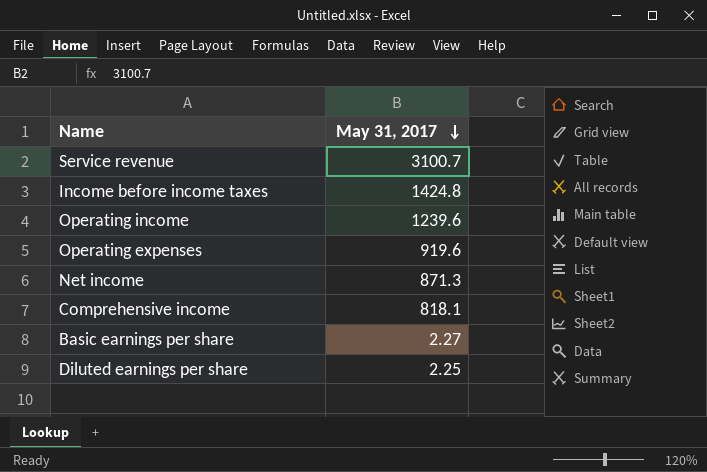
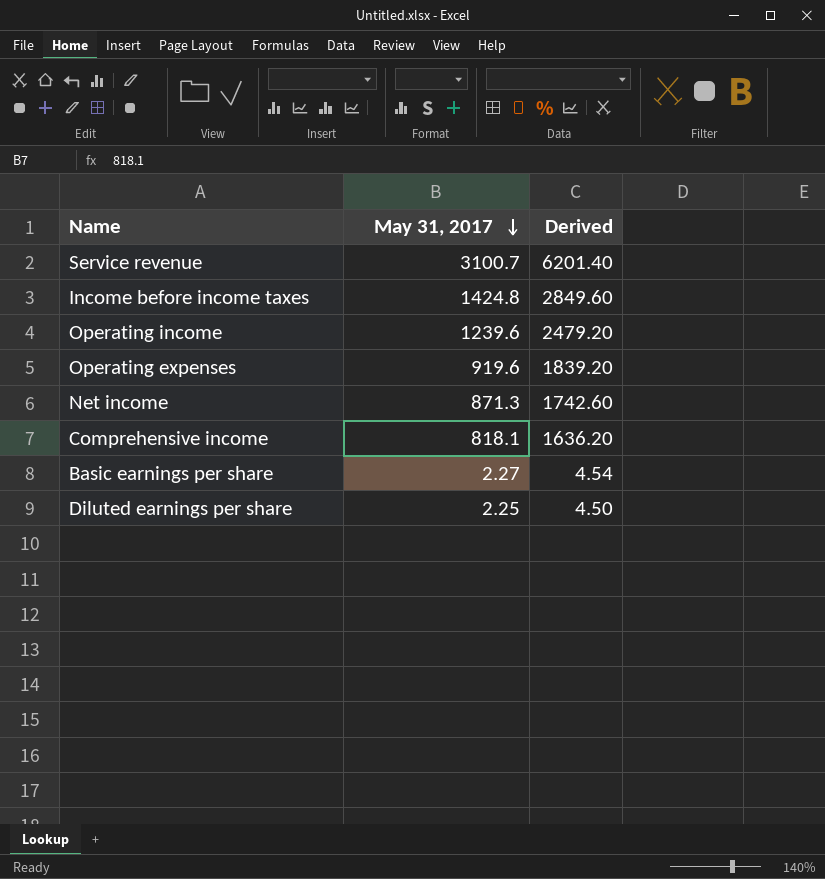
column Derived | formula: none -> [May 31, 2017] * 2

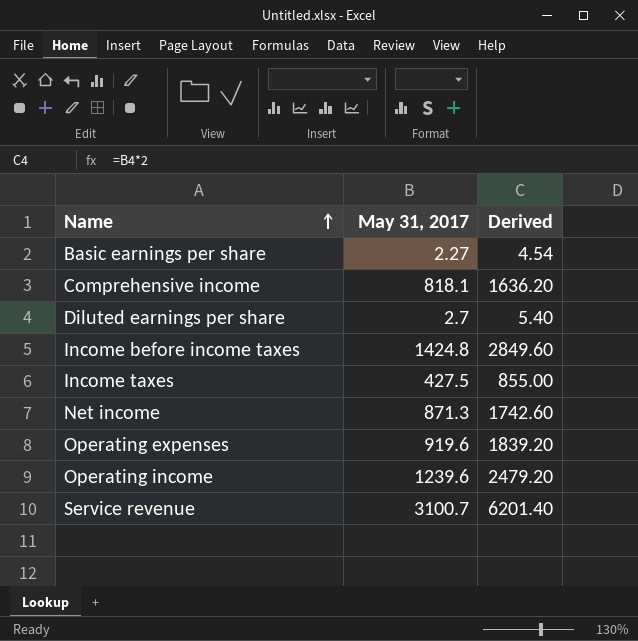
row order: May 31, 2017 descending -> Name ascending
Diluted earnings per share | May 31, 2017: 2.25 -> 2.7
Diluted earnings per share | Derived: 4.50 -> 5.40
row Income taxes: none -> 427.5 | 855.00

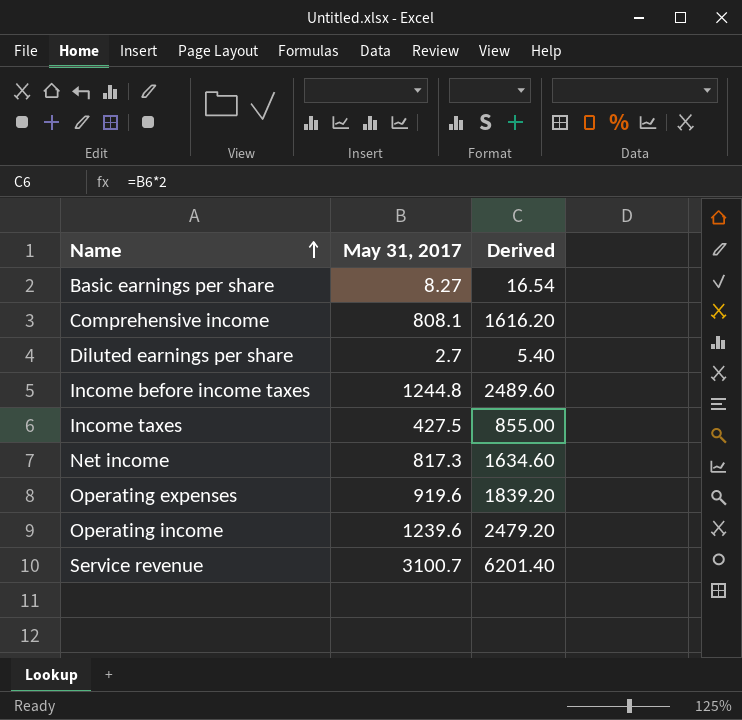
Basic earnings per share | May 31, 2017: 2.27 -> 8.27
Basic earnings per share | Derived: 4.54 -> 16.54
Comprehensive income | May 31, 2017: 818.1 -> 808.1
Comprehensive income | Derived: 1636.20 -> 1616.20
Income before income taxes | May 31, 2017: 1424.8 -> 1244.8
Income before income taxes | Derived: 2849.60 -> 2489.60
Net income | May 31, 2017: 871.3 -> 817.3
Net income | Derived: 1742.60 -> 1634.60

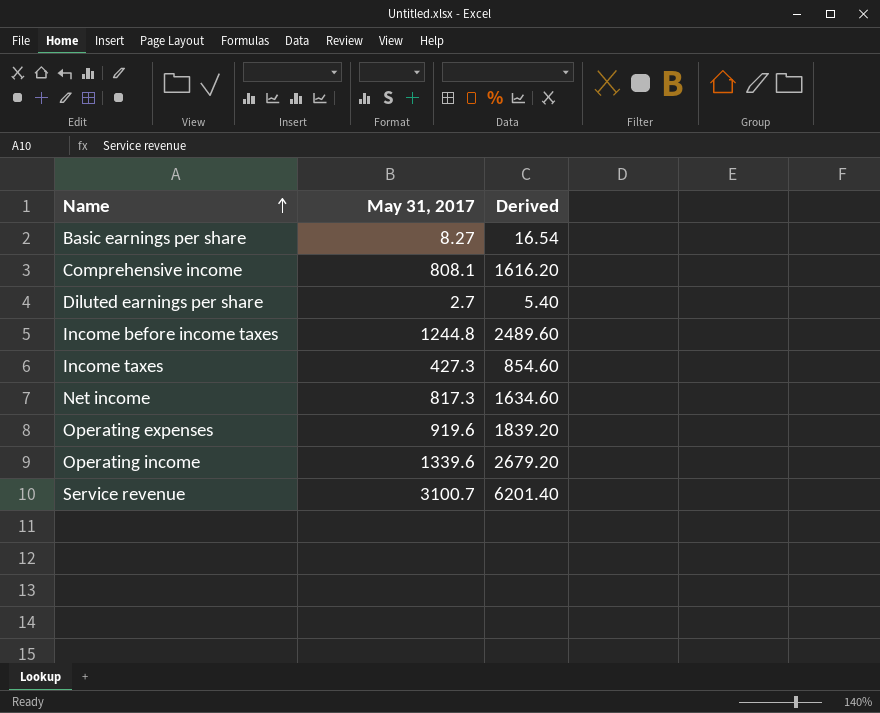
Income taxes | May 31, 2017: 427.5 -> 427.3
Income taxes | Derived: 855.00 -> 854.60
Operating income | May 31, 2017: 1239.6 -> 1339.6
Operating income | Derived: 2479.20 -> 2679.20

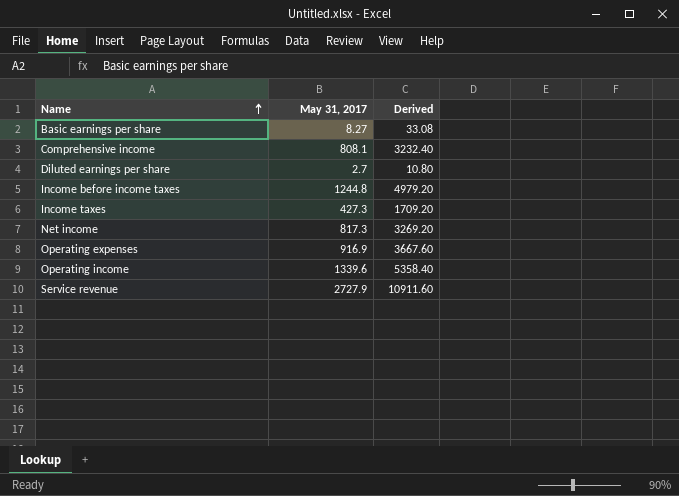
column Derived | formula: [May 31, 2017] * 2 -> [May 31, 2017] * 4
Operating expenses | May 31, 2017: 919.6 -> 916.9
Service revenue | May 31, 2017: 3100.7 -> 2727.9

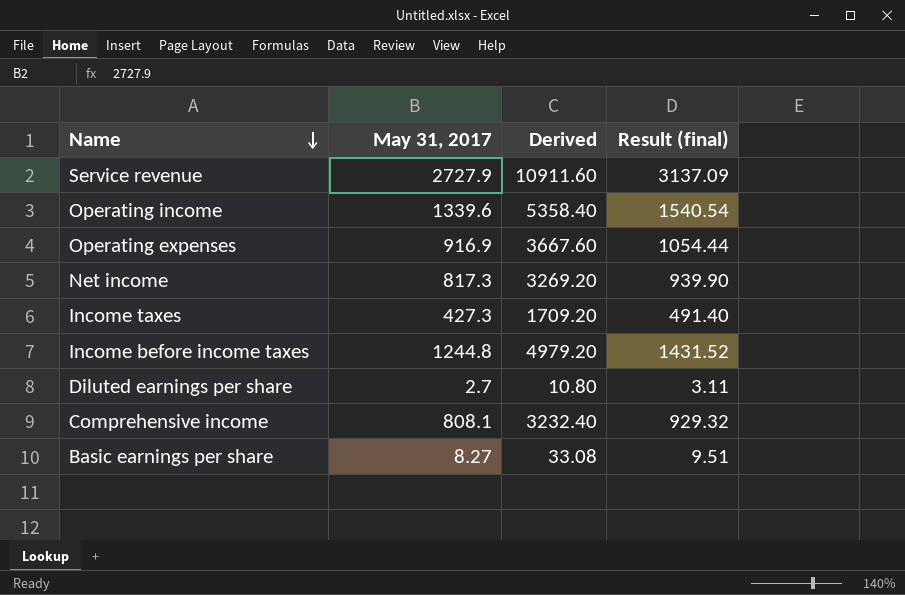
row order: Name ascending -> Name descending
column Result (final) | formula: none -> [May 31, 2017] * 1.15

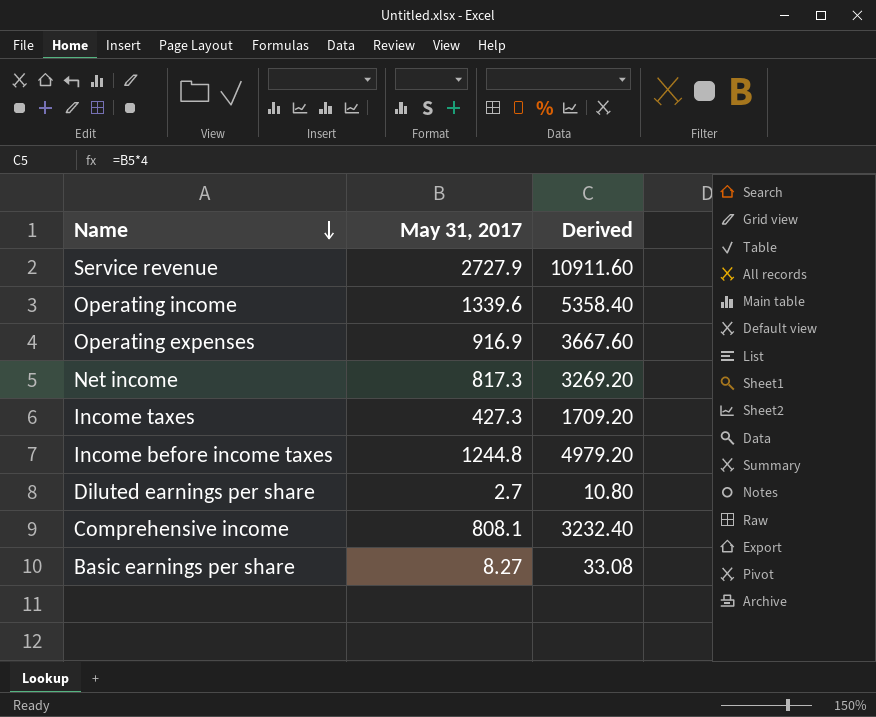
column Result (final) | formula: [May 31, 2017] * 1.15 -> none

